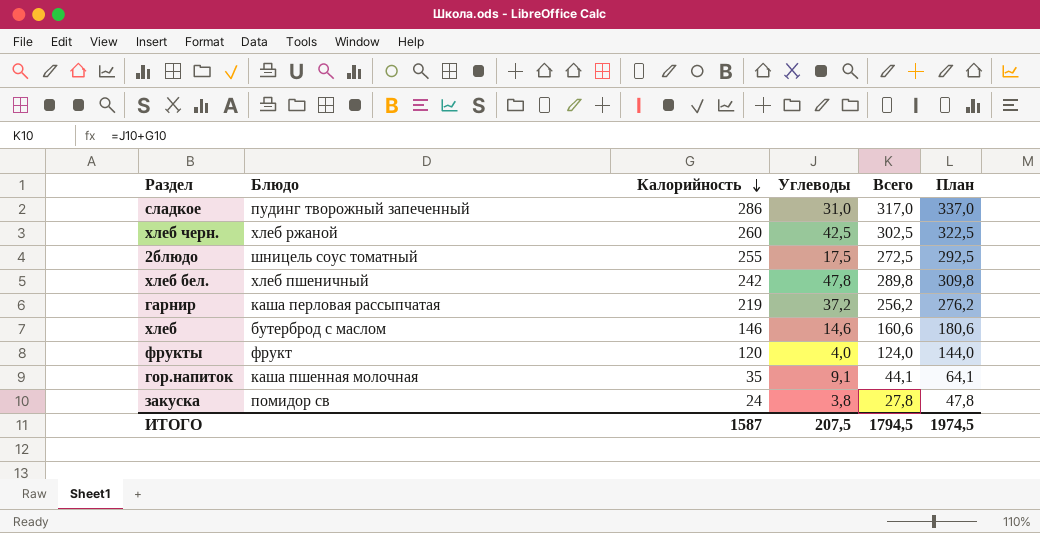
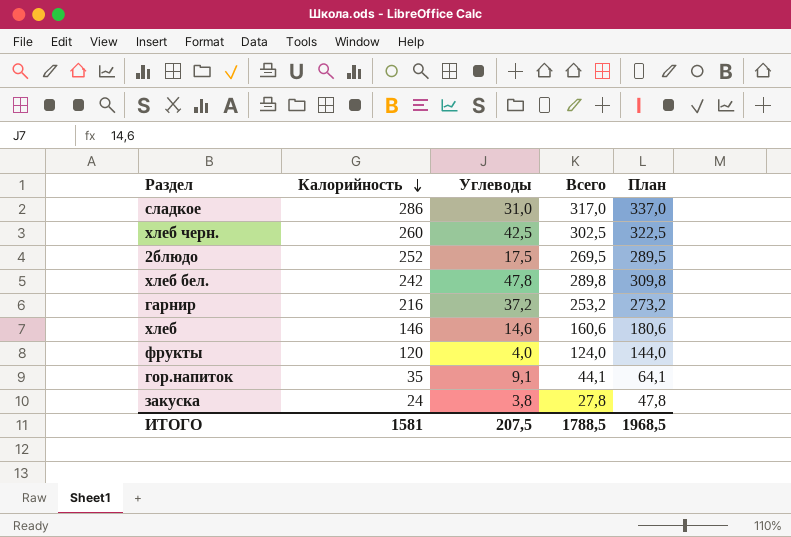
column Блюдо | position: 2 -> none
2блюдо | Калорийность: 255 -> 252
2блюдо | Всего: 272,5 -> 269,5
2блюдо | План: 292,5 -> 289,5
гарнир | Калорийность: 219 -> 216
гарнир | Всего: 256,2 -> 253,2
гарнир | План: 276,2 -> 273,2
ИТОГО | Калорийность: 1587 -> 1581
ИТОГО | Всего: 1794,5 -> 1788,5
ИТОГО | План: 1974,5 -> 1968,5

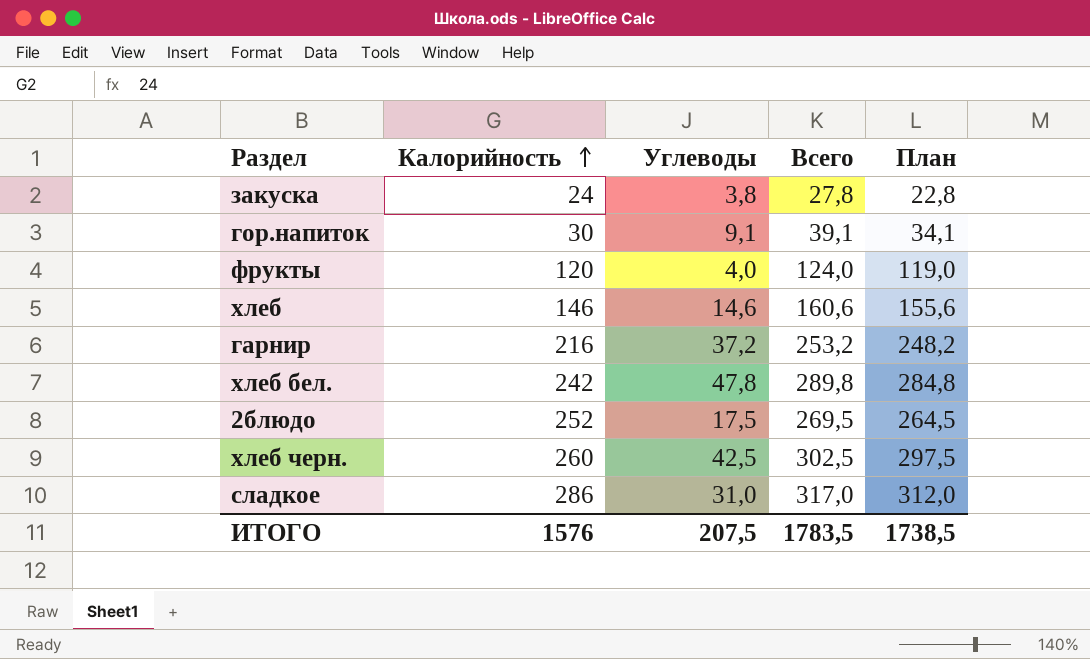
row order: Калорийность descending -> Калорийность ascending
column План | formula: [Всего] + 20 -> [Всего] - 5
гор.напиток | Калорийность: 35 -> 30
гор.напиток | Всего: 44,1 -> 39,1
ИТОГО | Калорийность: 1581 -> 1576
ИТОГО | Всего: 1788,5 -> 1783,5
ИТОГО | План: 1968,5 -> 1738,5

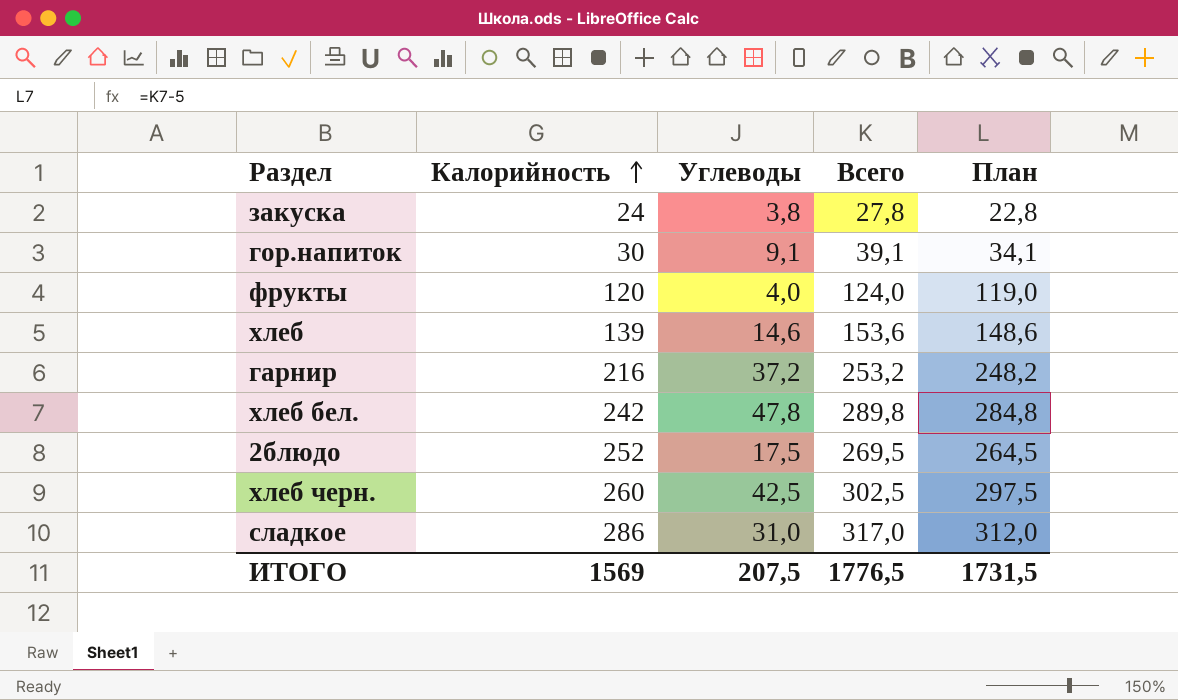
хлеб | Калорийность: 146 -> 139
хлеб | Всего: 160,6 -> 153,6
хлеб | План: 155,6 -> 148,6
ИТОГО | Калорийность: 1576 -> 1569
ИТОГО | Всего: 1783,5 -> 1776,5
ИТОГО | План: 1738,5 -> 1731,5

